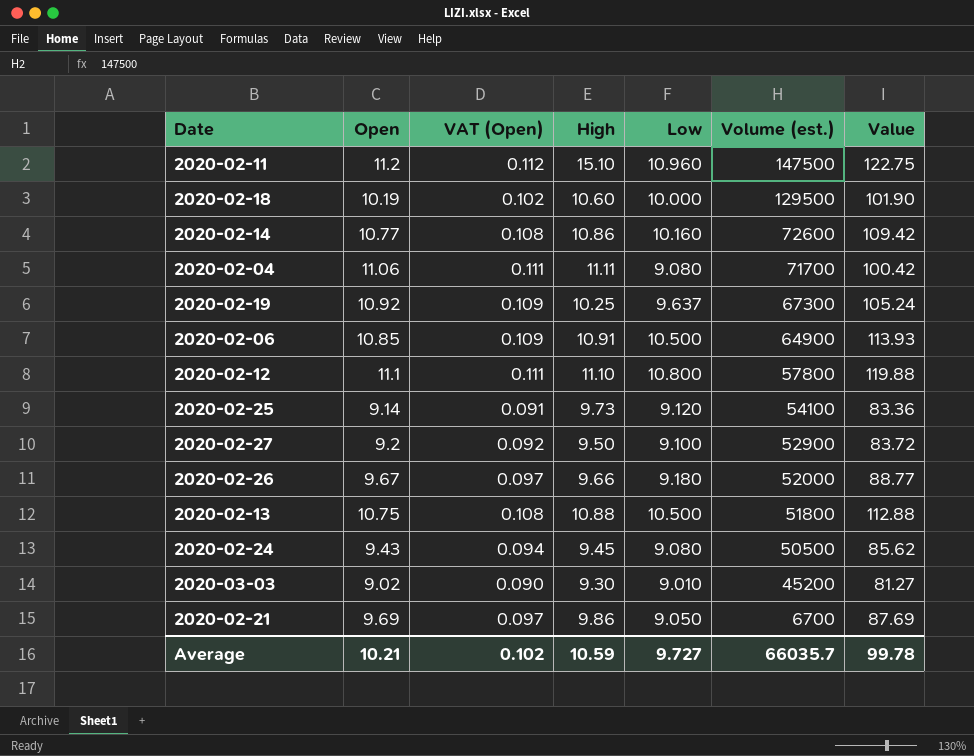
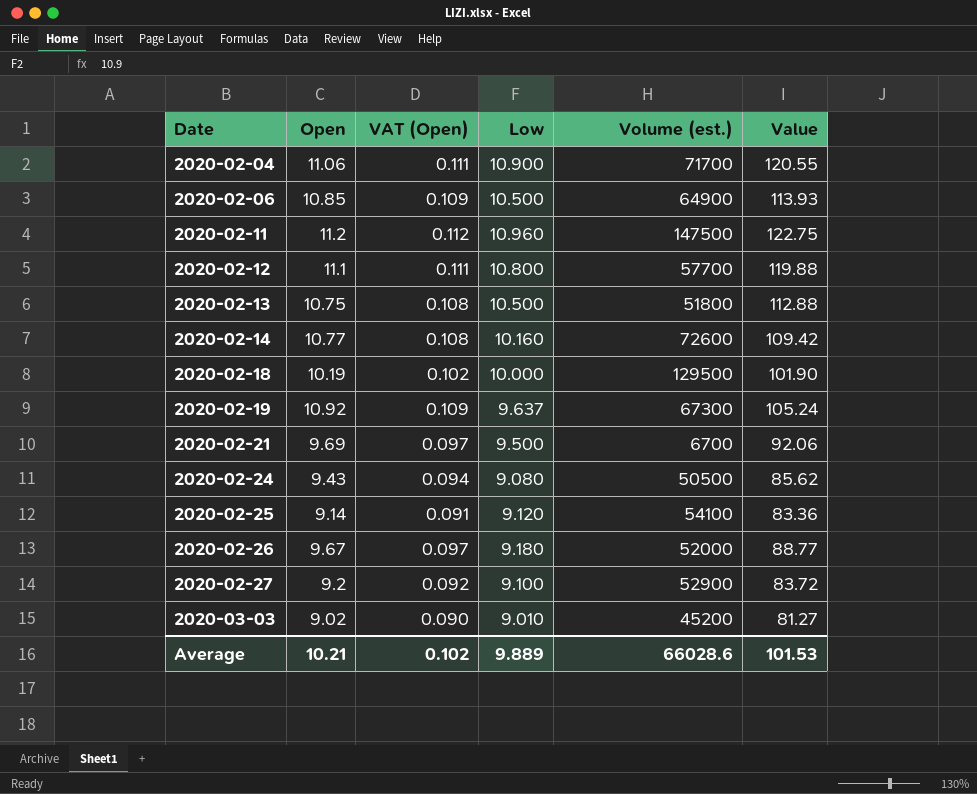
row order: Volume (est.) descending -> Date ascending
column High | position: 4 -> none
2020-02-04 | Low: 9.080 -> 10.900
2020-02-04 | Value: 100.42 -> 120.55
2020-02-12 | Volume (est.): 57800 -> 57700
2020-02-21 | Low: 9.050 -> 9.500
2020-02-21 | Value: 87.69 -> 92.06
Average | Low: 9.727 -> 9.889
Average | Volume (est.): 66035.7 -> 66028.6
Average | Value: 99.78 -> 101.53

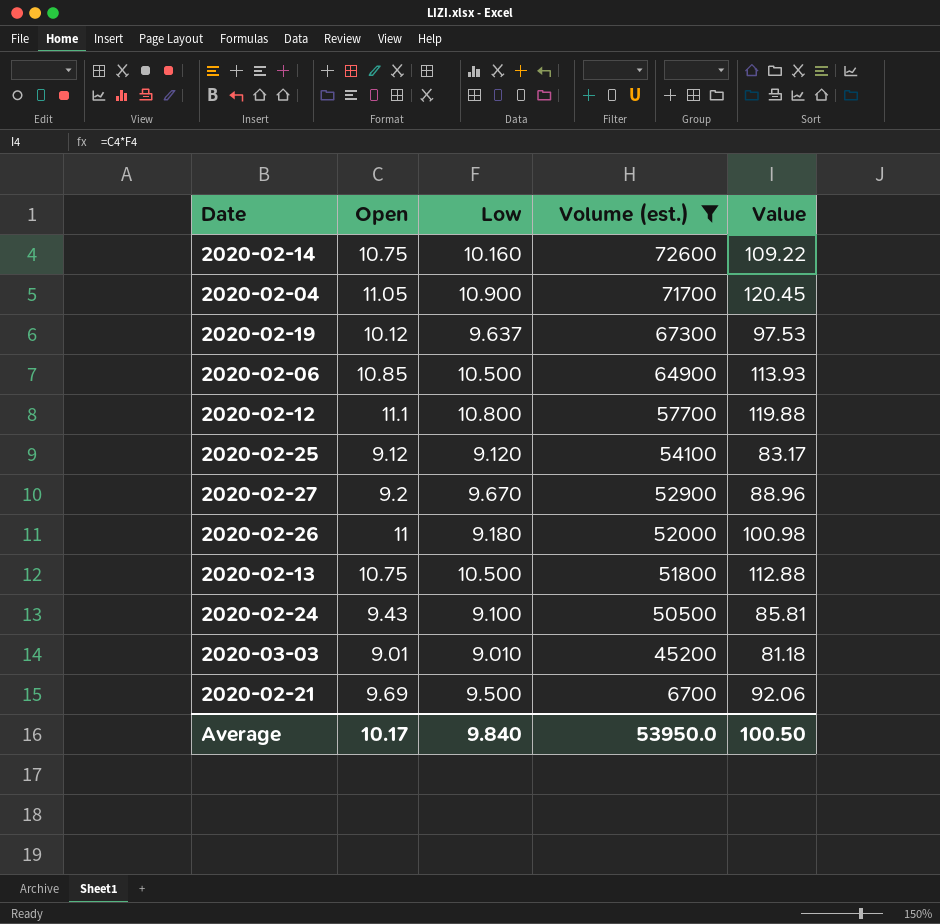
filter: none -> Volume (est.) <= 72600
row order: Date ascending -> Volume (est.) descending
column VAT (Open) | formula: [Open] * 0.01 -> none
2020-02-14 | Open: 10.77 -> 10.75
2020-02-14 | Value: 109.42 -> 109.22
2020-02-04 | Open: 11.06 -> 11.05
2020-02-04 | Value: 120.55 -> 120.45
2020-02-19 | Open: 10.92 -> 10.12
2020-02-19 | Value: 105.24 -> 97.53
2020-02-25 | Open: 9.14 -> 9.12
2020-02-25 | Value: 83.36 -> 83.17
2020-02-27 | Low: 9.100 -> 9.670
2020-02-27 | Value: 83.72 -> 88.96
2020-02-26 | Open: 9.67 -> 11
2020-02-26 | Value: 88.77 -> 100.98
2020-02-24 | Low: 9.080 -> 9.100
2020-02-24 | Value: 85.62 -> 85.81
2020-03-03 | Open: 9.02 -> 9.01
2020-03-03 | Value: 81.27 -> 81.18
Average | Open: 10.21 -> 10.17
Average | Low: 9.889 -> 9.840
Average | Volume (est.): 66028.6 -> 53950.0
Average | Value: 101.53 -> 100.50

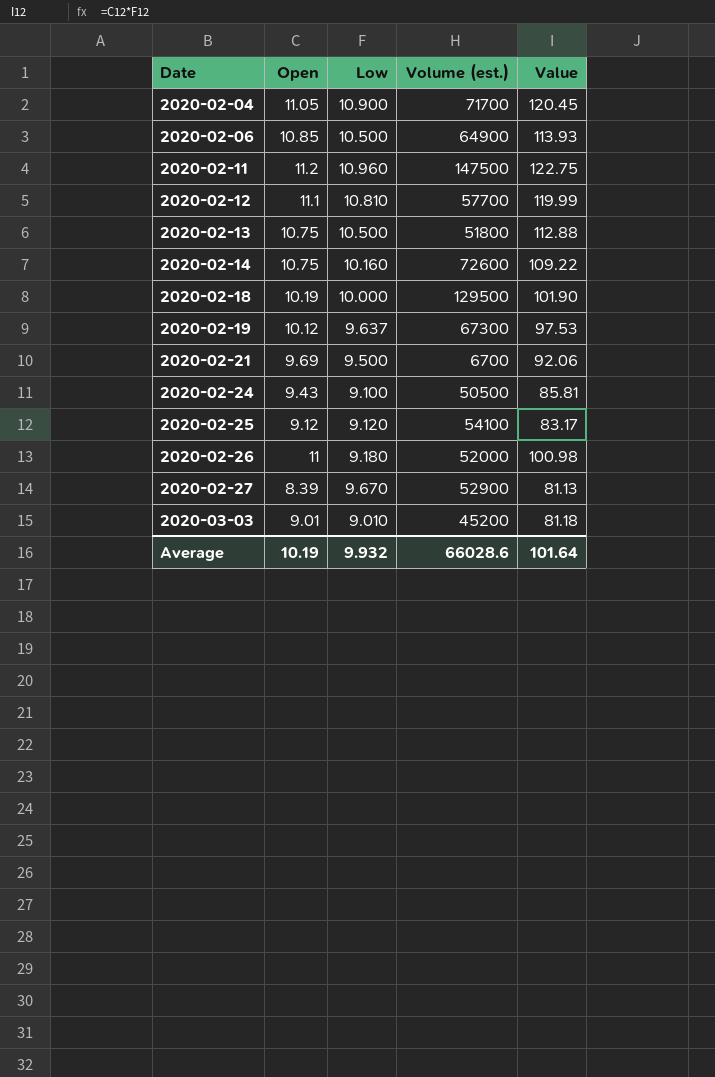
filter: Volume (est.) <= 72600 -> none
row order: Volume (est.) descending -> Date ascending
2020-02-12 | Low: 10.800 -> 10.810
2020-02-12 | Value: 119.88 -> 119.99
2020-02-27 | Open: 9.2 -> 8.39
2020-02-27 | Value: 88.96 -> 81.13
Average | Open: 10.17 -> 10.19
Average | Low: 9.840 -> 9.932
Average | Volume (est.): 53950.0 -> 66028.6
Average | Value: 100.50 -> 101.64

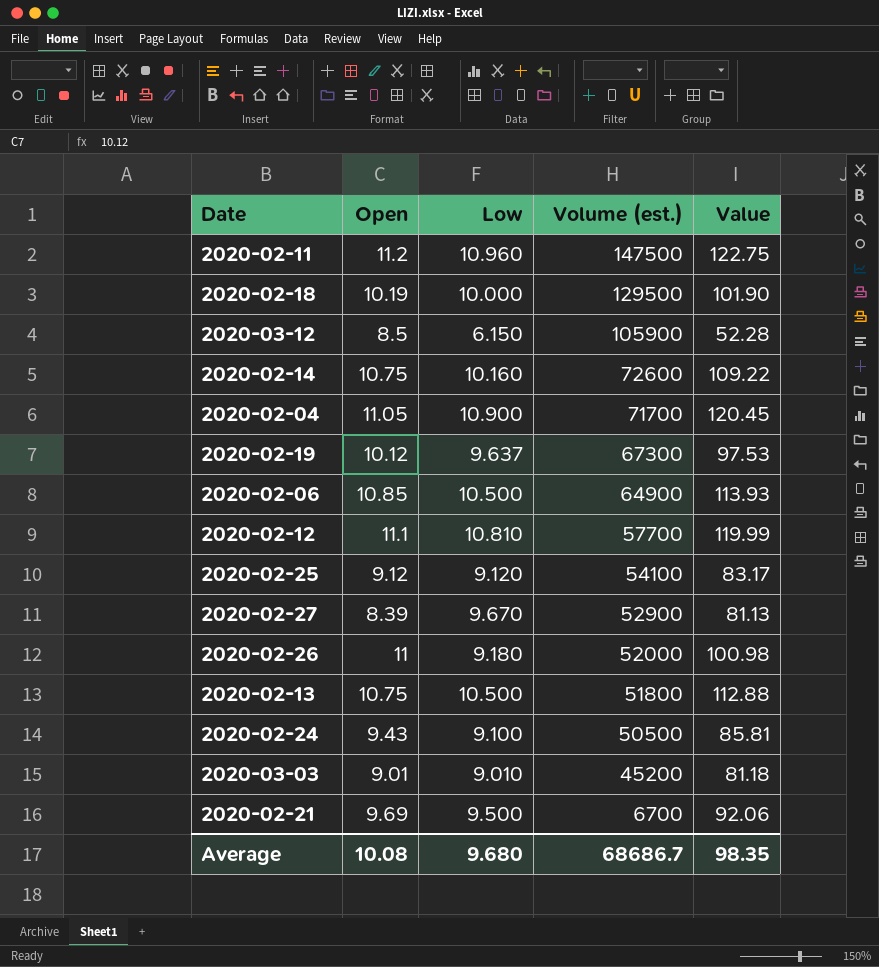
row order: Date ascending -> Volume (est.) descending
row 2020-03-12: none -> 8.5 | 6.150 | 105900 | 52.28
Average | Open: 10.19 -> 10.08
Average | Low: 9.932 -> 9.680
Average | Volume (est.): 66028.6 -> 68686.7
Average | Value: 101.64 -> 98.35

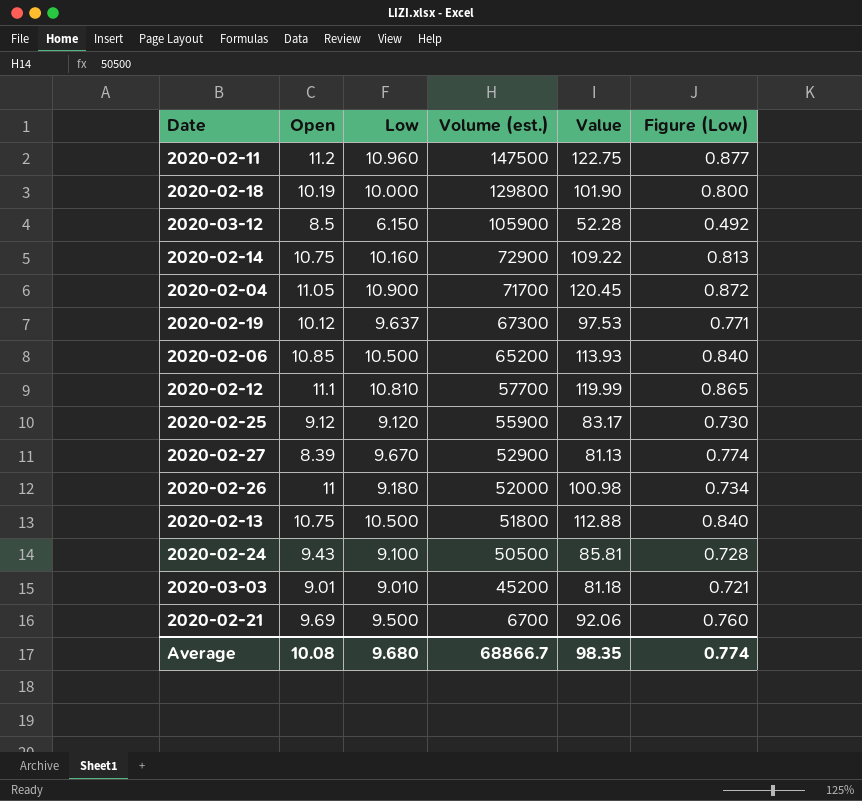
column Figure (Low) | formula: none -> [Low] * 0.08
2020-02-18 | Volume (est.): 129500 -> 129800
2020-02-14 | Volume (est.): 72600 -> 72900
2020-02-06 | Volume (est.): 64900 -> 65200
2020-02-25 | Volume (est.): 54100 -> 55900
Average | Volume (est.): 68686.7 -> 68866.7

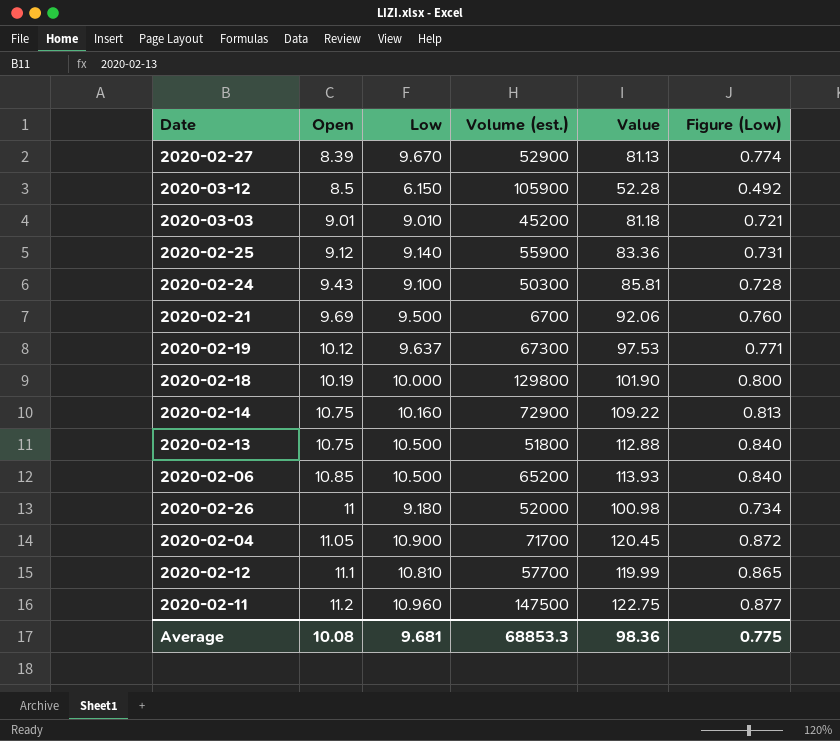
row order: Volume (est.) descending -> Open ascending
2020-02-25 | Low: 9.120 -> 9.140
2020-02-25 | Value: 83.17 -> 83.36
2020-02-25 | Figure (Low): 0.730 -> 0.731
2020-02-24 | Volume (est.): 50500 -> 50300
Average | Low: 9.680 -> 9.681
Average | Volume (est.): 68866.7 -> 68853.3
Average | Value: 98.35 -> 98.36
Average | Figure (Low): 0.774 -> 0.775

